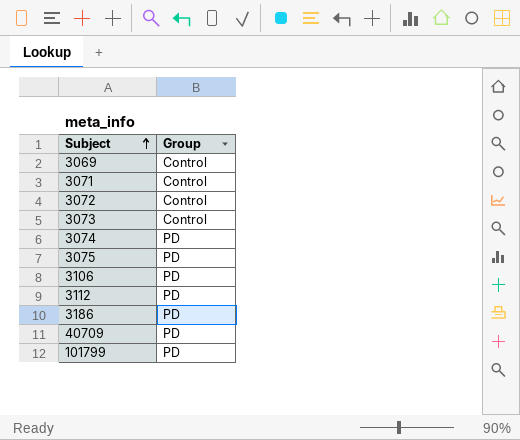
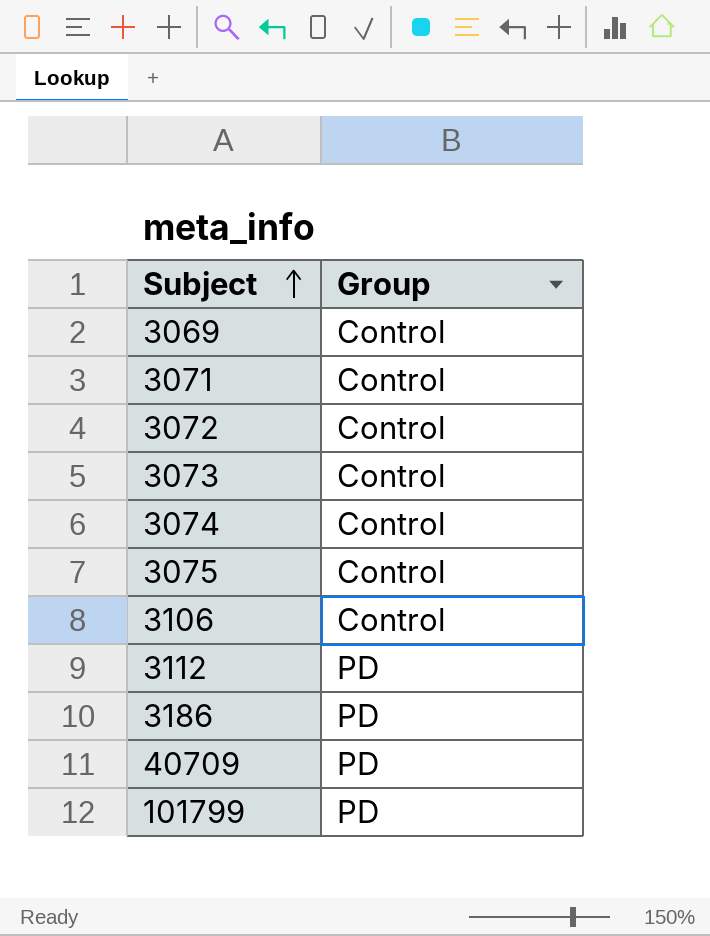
3074 | Group: PD -> Control
3075 | Group: PD -> Control
3106 | Group: PD -> Control

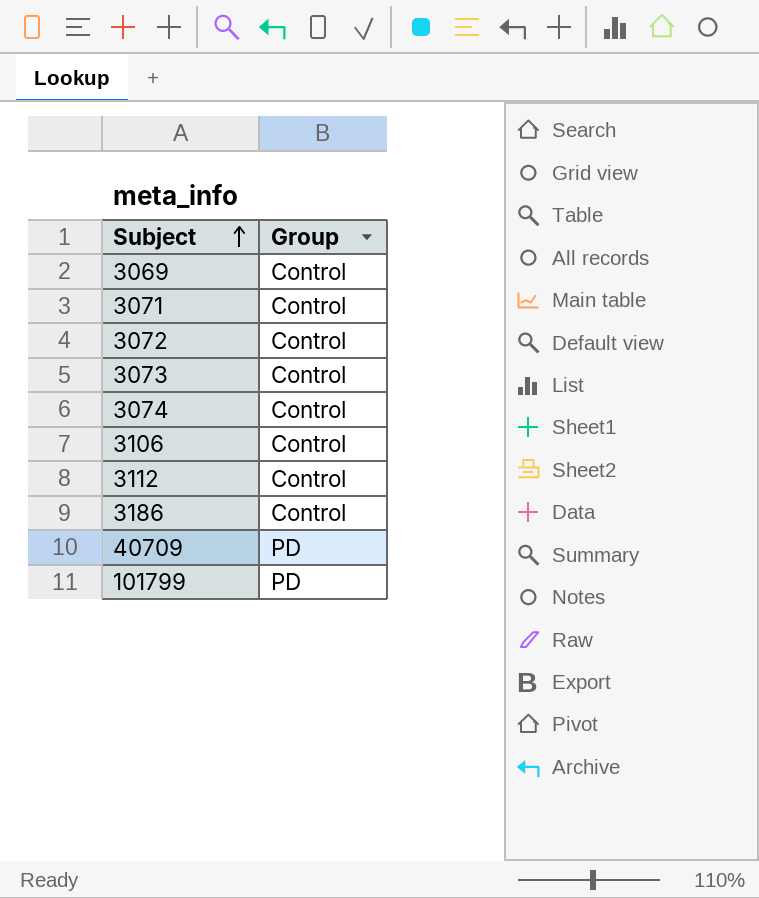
row 3075: Control -> none
3112 | Group: PD -> Control
3186 | Group: PD -> Control

